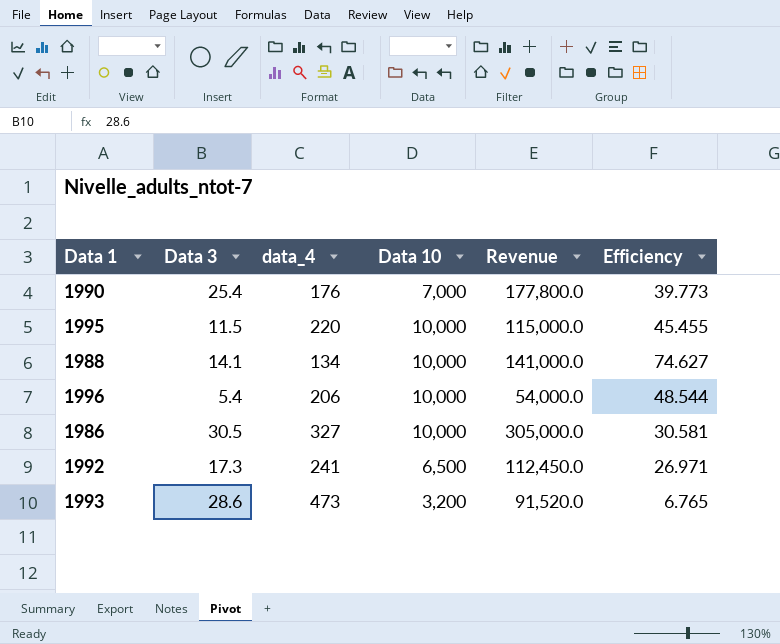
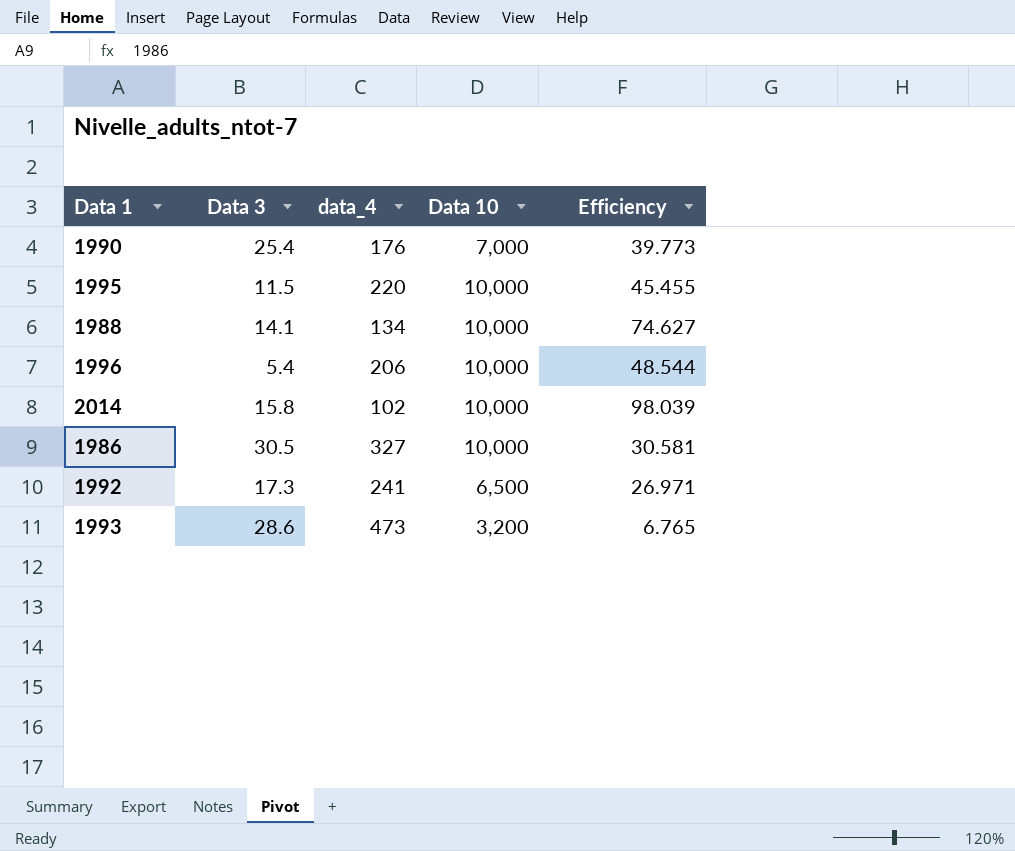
column Revenue | formula: [Data 3] * [Data 10] -> none
row 2014: none -> 15.8 | 102 | 10,000 | 98.039

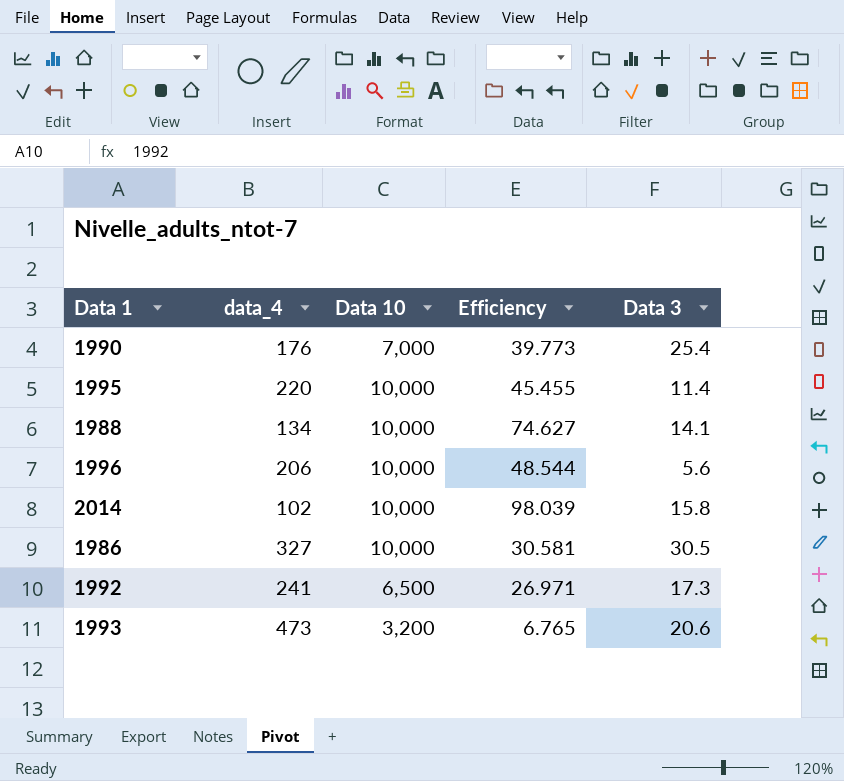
column Data 3 | position: 2 -> 5
1995 | Data 3: 11.5 -> 11.4
1996 | Data 3: 5.4 -> 5.6
1993 | Data 3: 28.6 -> 20.6

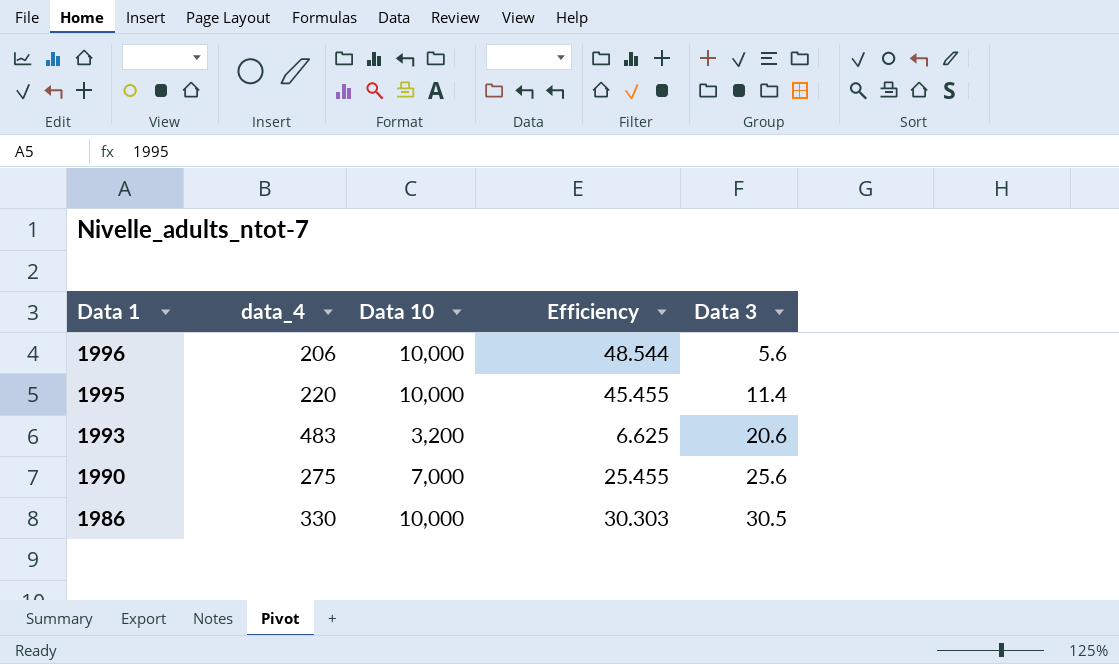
row order: none -> Data 1 descending
row 1988: 134 | 10,000 | 74.627 | 14.1 -> none
row 2014: 102 | 10,000 | 98.039 | 15.8 -> none
row 1992: 241 | 6,500 | 26.971 | 17.3 -> none
1993 | data_4: 473 -> 483
1993 | Efficiency: 6.765 -> 6.625
1990 | data_4: 176 -> 275
1990 | Efficiency: 39.773 -> 25.455
1990 | Data 3: 25.4 -> 25.6
1986 | data_4: 327 -> 330
1986 | Efficiency: 30.581 -> 30.303

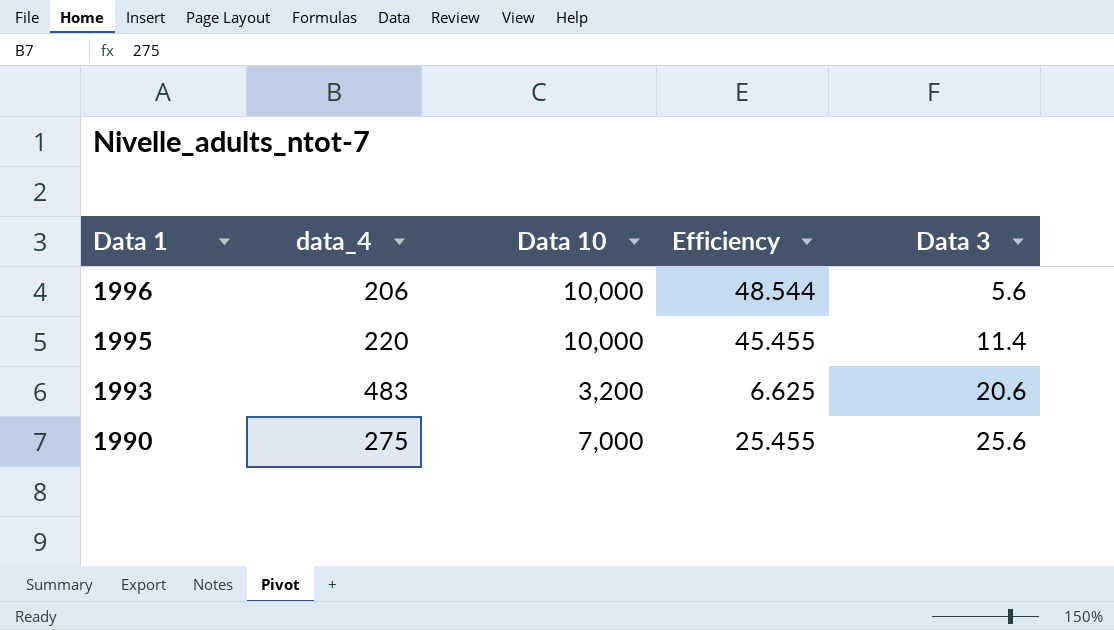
row 1986: 330 | 10,000 | 30.303 | 30.5 -> none

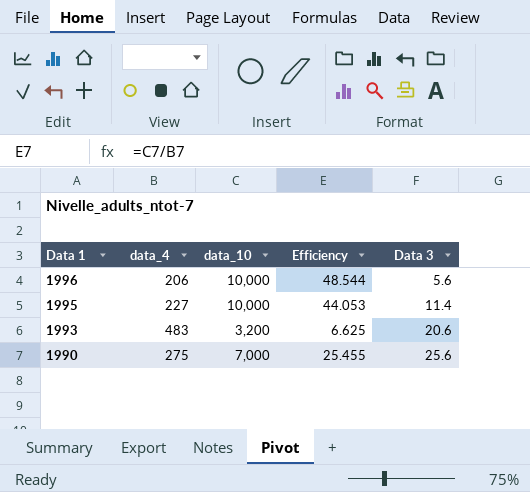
column name: Data 10 -> data_10
1995 | data_4: 220 -> 227
1995 | Efficiency: 45.455 -> 44.053

